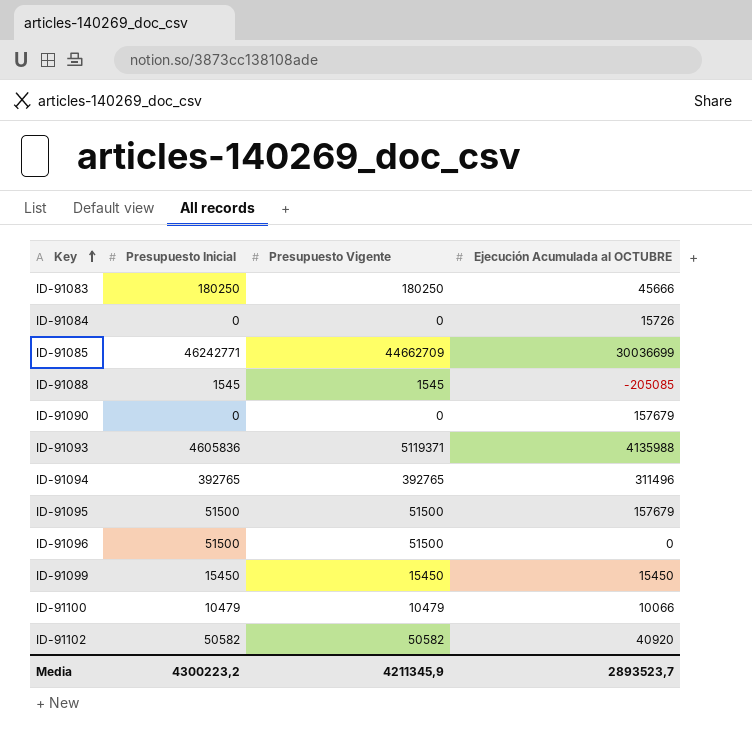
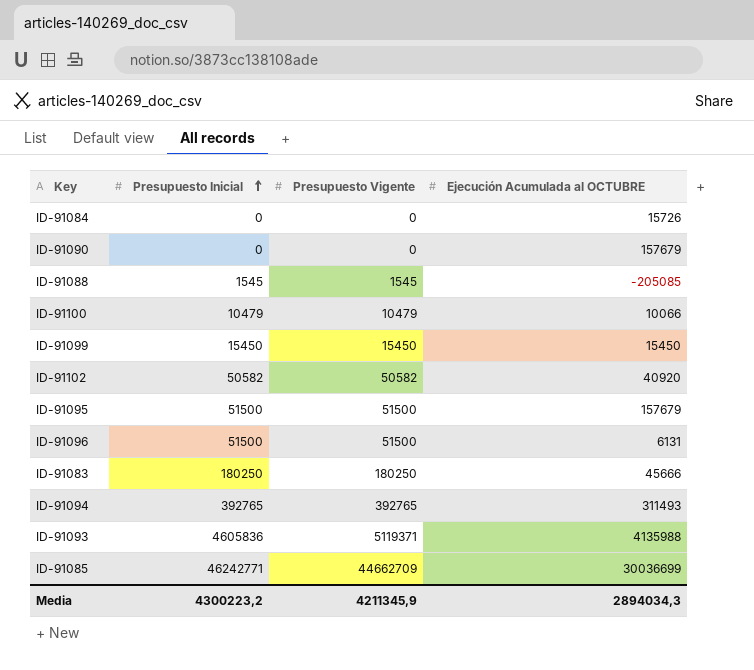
row order: Key ascending -> Presupuesto Inicial ascending
ID-91096 | Ejecución Acumulada al OCTUBRE: 0 -> 6131
ID-91094 | Ejecución Acumulada al OCTUBRE: 311496 -> 311493
Media | Ejecución Acumulada al OCTUBRE: 2893523,7 -> 2894034,3

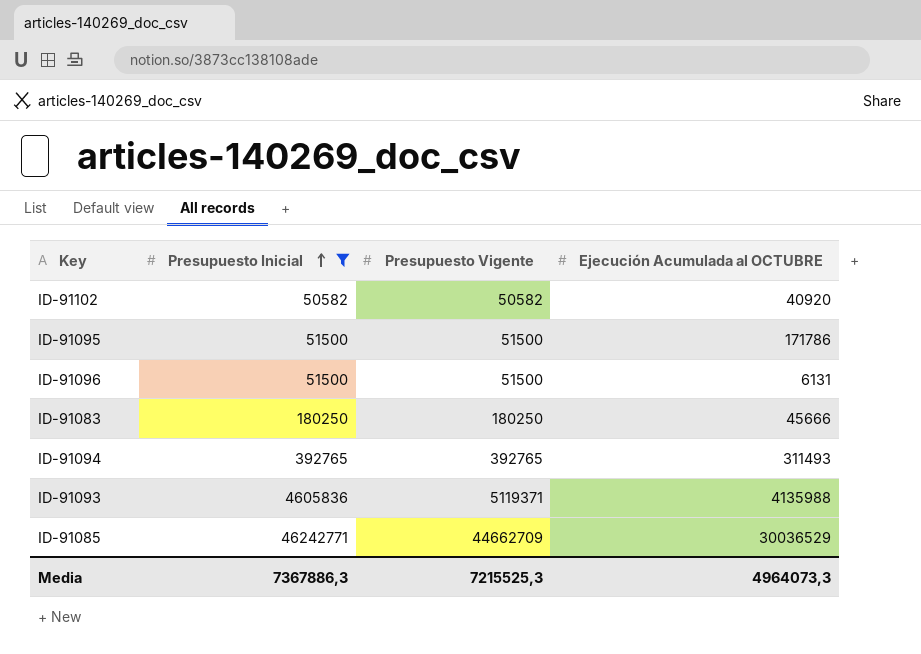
filter: none -> Presupuesto Inicial >= 50582
ID-91095 | Ejecución Acumulada al OCTUBRE: 157679 -> 171786
ID-91085 | Ejecución Acumulada al OCTUBRE: 30036699 -> 30036529
Media | Presupuesto Inicial: 4300223,2 -> 7367886,3
Media | Presupuesto Vigente: 4211345,9 -> 7215525,3
Media | Ejecución Acumulada al OCTUBRE: 2894034,3 -> 4964073,3

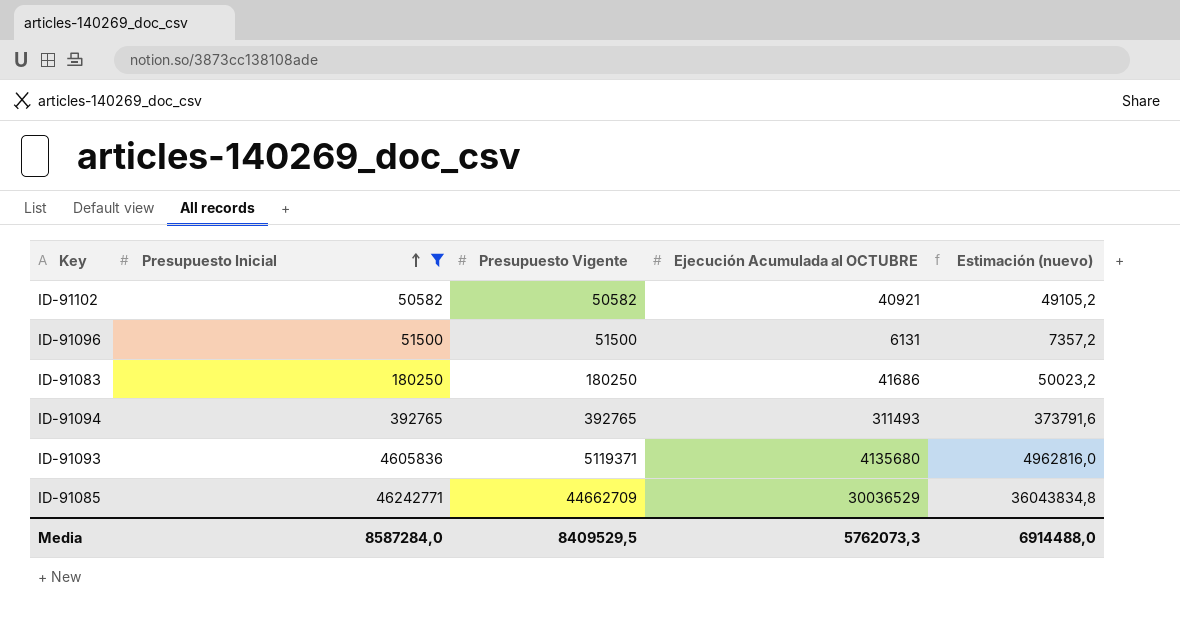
column Estimación (nuevo) | formula: none -> [Ejecución Acumulada al OCTUBRE] * 1,2
row ID-91095: 51500 | 51500 | 171786 -> none
ID-91102 | Ejecución Acumulada al OCTUBRE: 40920 -> 40921
ID-91083 | Ejecución Acumulada al OCTUBRE: 45666 -> 41686
ID-91093 | Ejecución Acumulada al OCTUBRE: 4135988 -> 4135680
Media | Presupuesto Inicial: 7367886,3 -> 8587284,0
Media | Presupuesto Vigente: 7215525,3 -> 8409529,5
Media | Ejecución Acumulada al OCTUBRE: 4964073,3 -> 5762073,3

